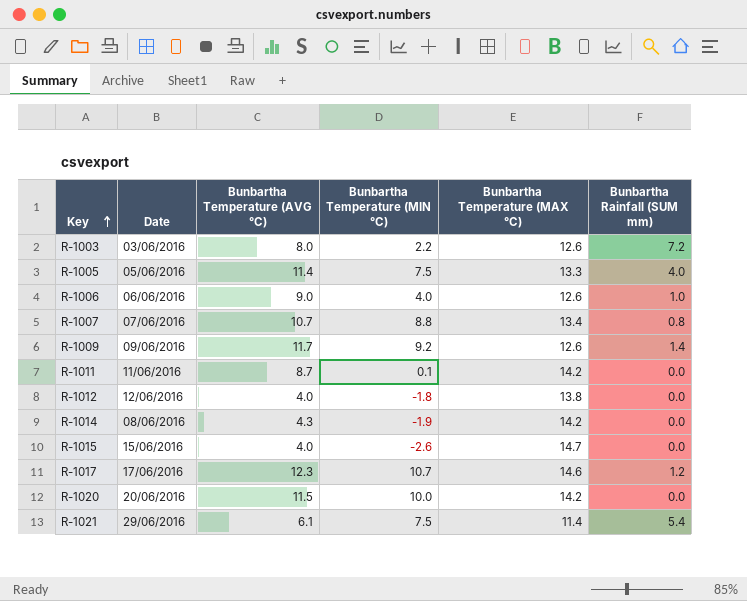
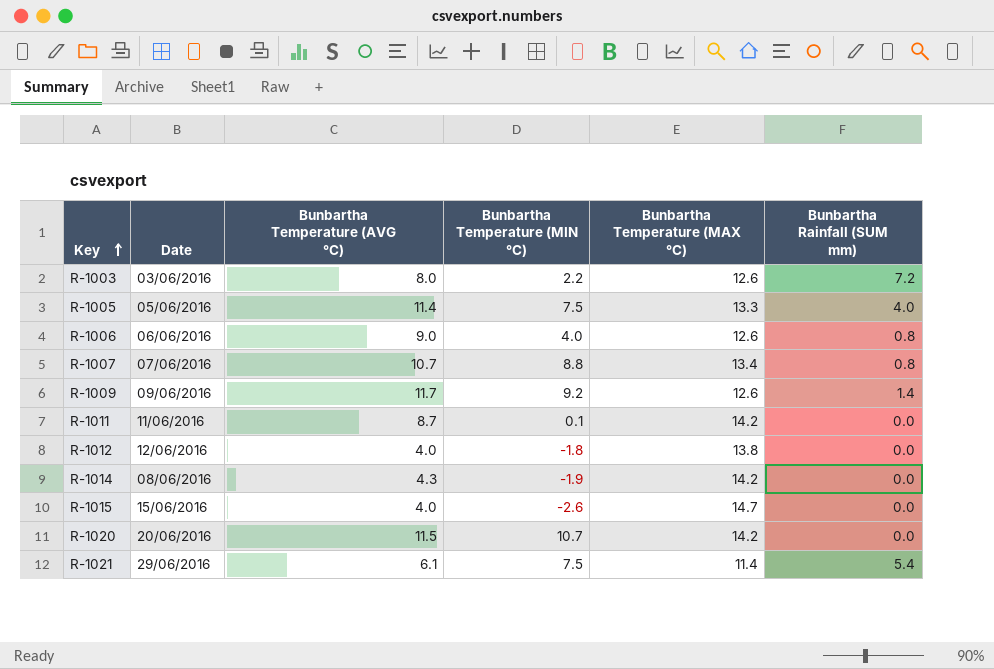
row R-1017: 17/06/2016 | 12.3 | 10.7 | 14.6 | 1.2 -> none
R-1006 | Bunbartha Rainfall (SUM mm): 1.0 -> 0.8
R-1020 | Bunbartha Temperature (MIN °C): 10.0 -> 10.7

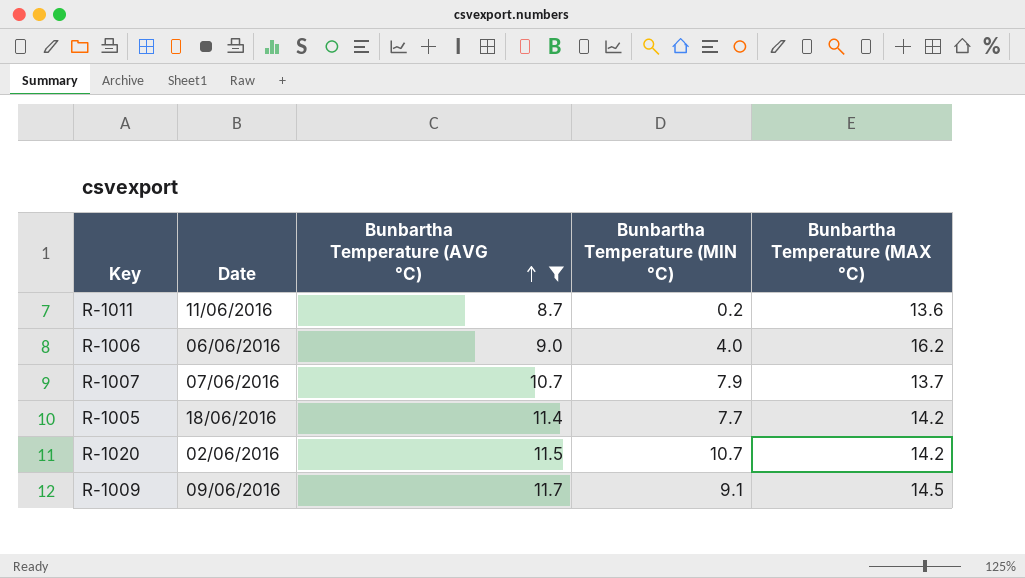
filter: none -> Bunbartha Temperature (AVG °C) >= 8.7
row order: Key ascending -> Bunbartha Temperature (AVG °C) ascending
column Bunbartha Rainfall (SUM mm) | position: 6 -> none
R-1011 | Bunbartha Temperature (MIN °C): 0.1 -> 0.2
R-1011 | Bunbartha Temperature (MAX °C): 14.2 -> 13.6
R-1006 | Bunbartha Temperature (MAX °C): 12.6 -> 16.2
R-1007 | Bunbartha Temperature (MIN °C): 8.8 -> 7.9
R-1007 | Bunbartha Temperature (MAX °C): 13.4 -> 13.7
R-1005 | Date: 05/06/2016 -> 18/06/2016
R-1005 | Bunbartha Temperature (MIN °C): 7.5 -> 7.7
R-1005 | Bunbartha Temperature (MAX °C): 13.3 -> 14.2
R-1020 | Date: 20/06/2016 -> 02/06/2016
R-1009 | Bunbartha Temperature (MIN °C): 9.2 -> 9.1
R-1009 | Bunbartha Temperature (MAX °C): 12.6 -> 14.5

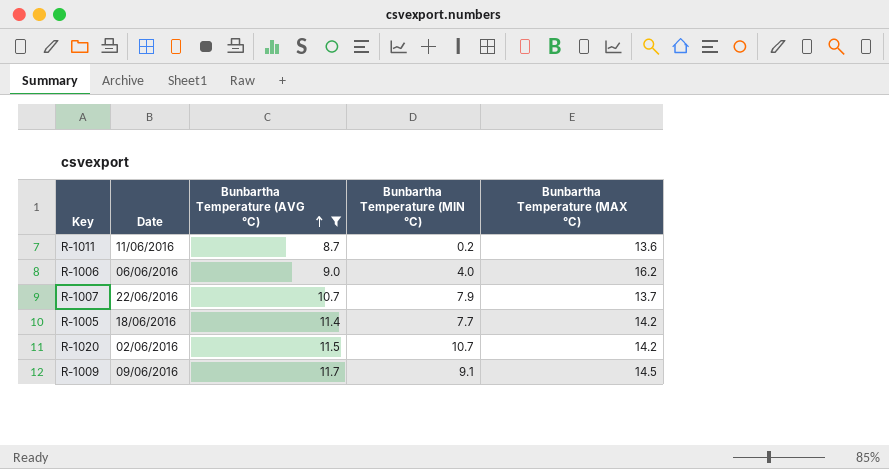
R-1007 | Date: 07/06/2016 -> 22/06/2016

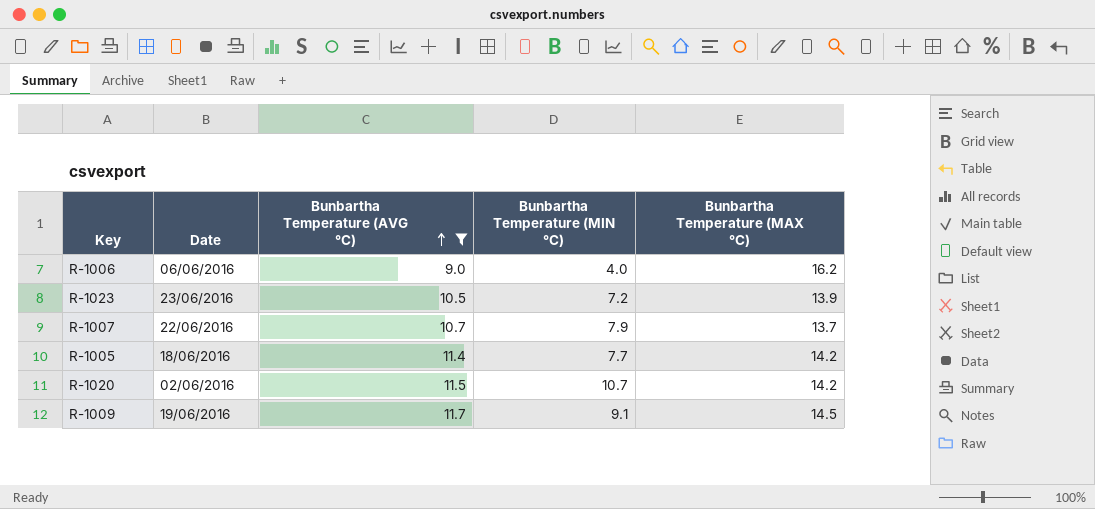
row R-1011: 11/06/2016 | 8.7 | 0.2 | 13.6 -> none
row R-1023: none -> 23/06/2016 | 10.5 | 7.2 | 13.9
R-1009 | Date: 09/06/2016 -> 19/06/2016

